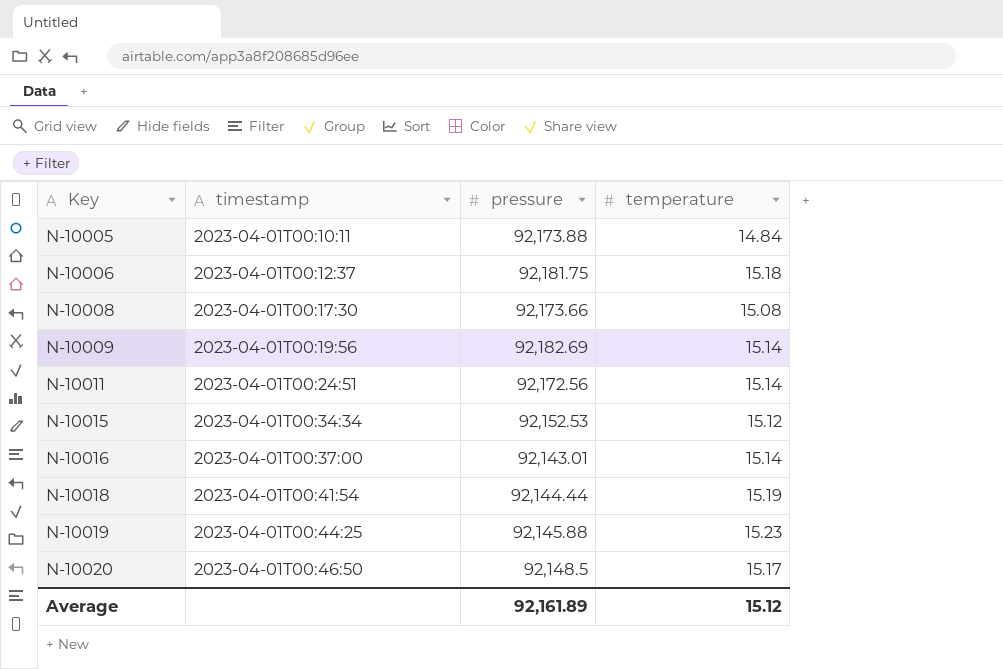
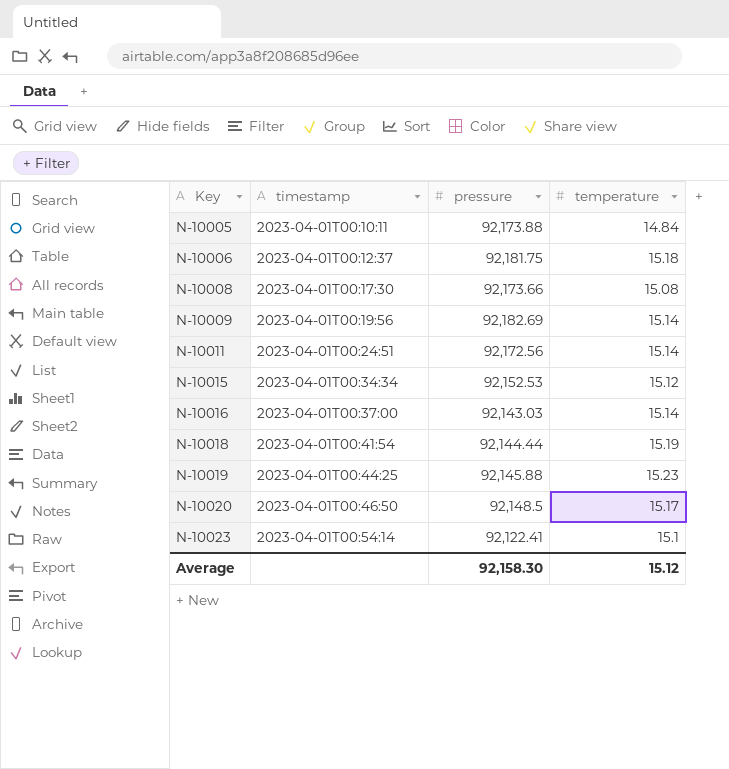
N-10016 | pressure: 92,143.01 -> 92,143.03
row N-10023: none -> 2023-04-01T00:54:14 | 92,122.41 | 15.1
Average | pressure: 92,161.89 -> 92,158.30

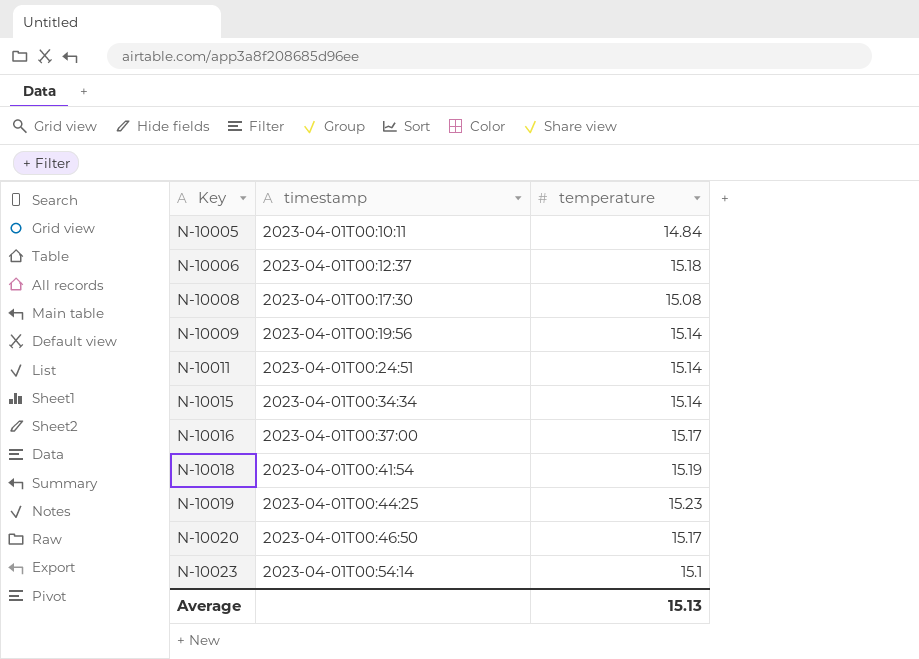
column pressure | position: 3 -> none
N-10015 | temperature: 15.12 -> 15.14
N-10016 | temperature: 15.14 -> 15.17
Average | temperature: 15.12 -> 15.13

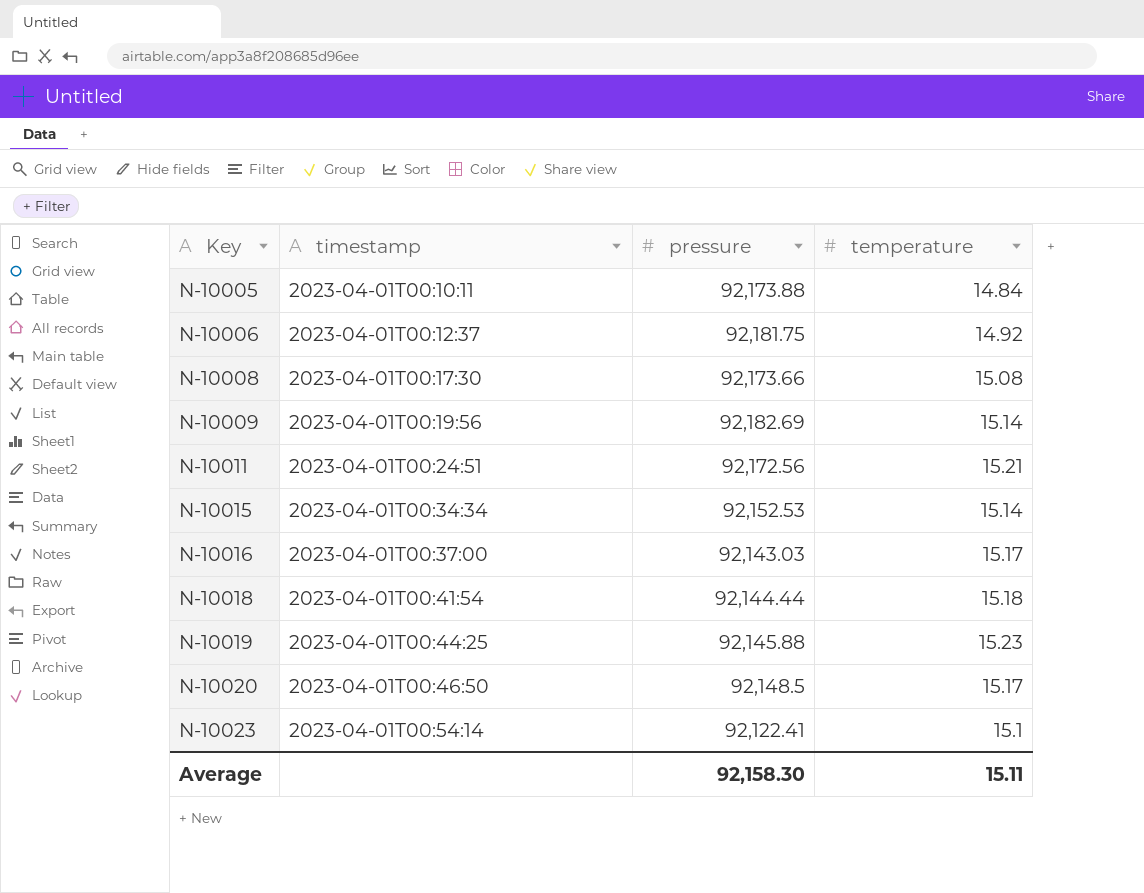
column pressure | position: none -> 3
N-10006 | temperature: 15.18 -> 14.92
N-10011 | temperature: 15.14 -> 15.21
N-10018 | temperature: 15.19 -> 15.18
Average | temperature: 15.13 -> 15.11

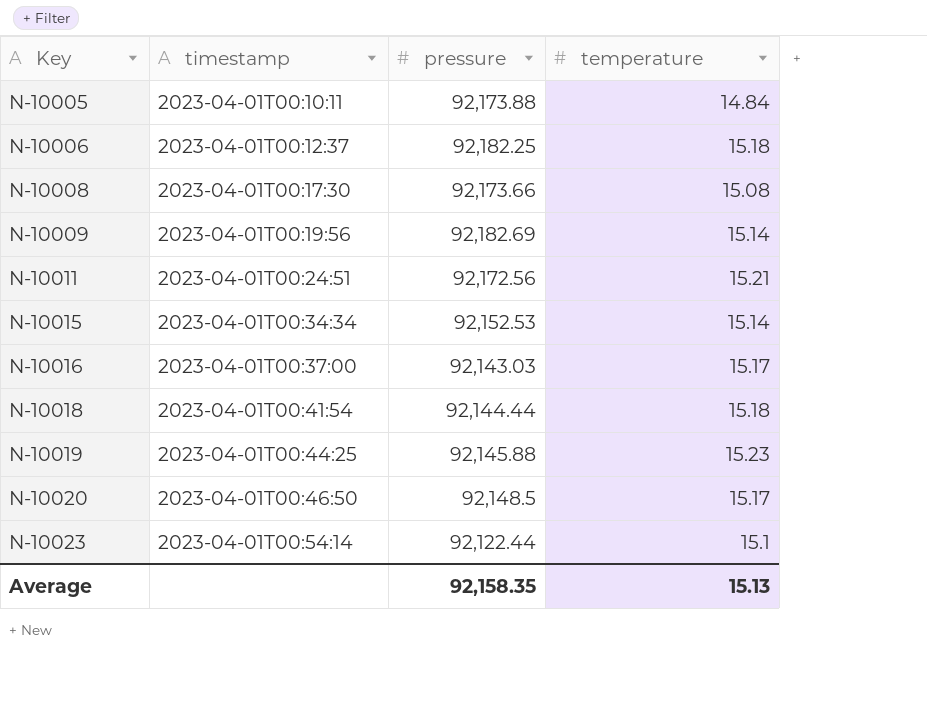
N-10006 | pressure: 92,181.75 -> 92,182.25
N-10006 | temperature: 14.92 -> 15.18
N-10023 | pressure: 92,122.41 -> 92,122.44
Average | pressure: 92,158.30 -> 92,158.35
Average | temperature: 15.11 -> 15.13

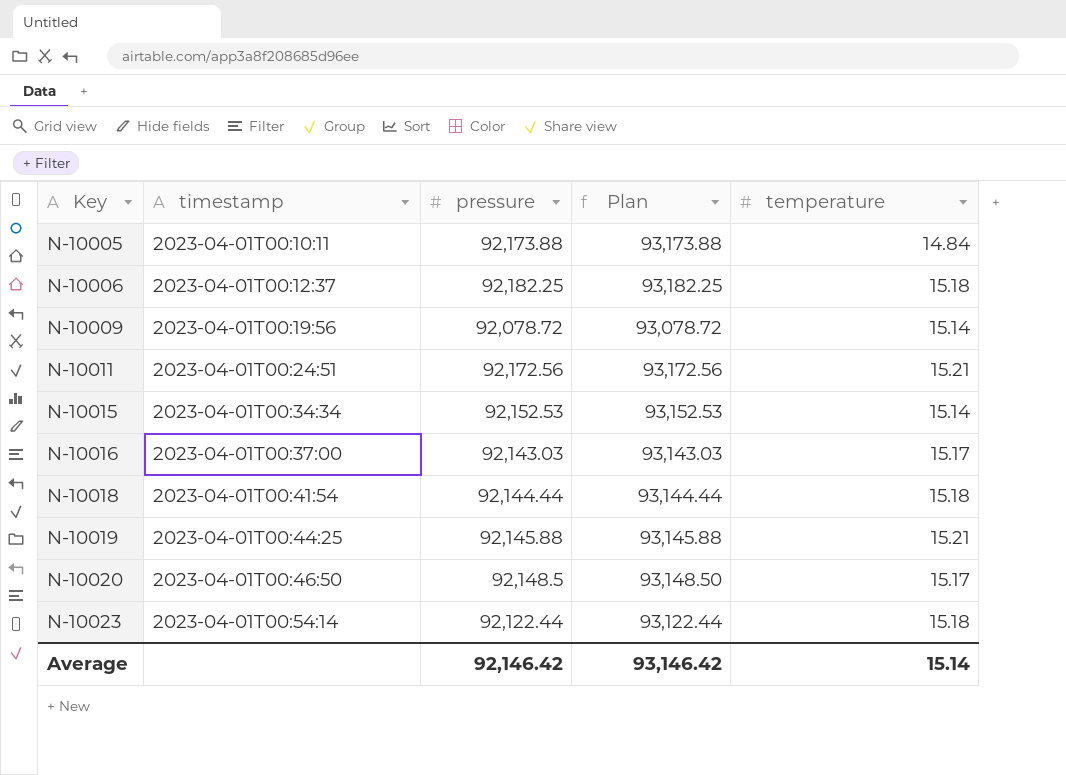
column Plan | formula: none -> [pressure] + 1000
row N-10008: 2023-04-01T00:17:30 | 92,173.66 | 15.08 -> none
N-10009 | pressure: 92,182.69 -> 92,078.72
N-10019 | temperature: 15.23 -> 15.21
N-10023 | temperature: 15.1 -> 15.18
Average | pressure: 92,158.35 -> 92,146.42
Average | temperature: 15.13 -> 15.14

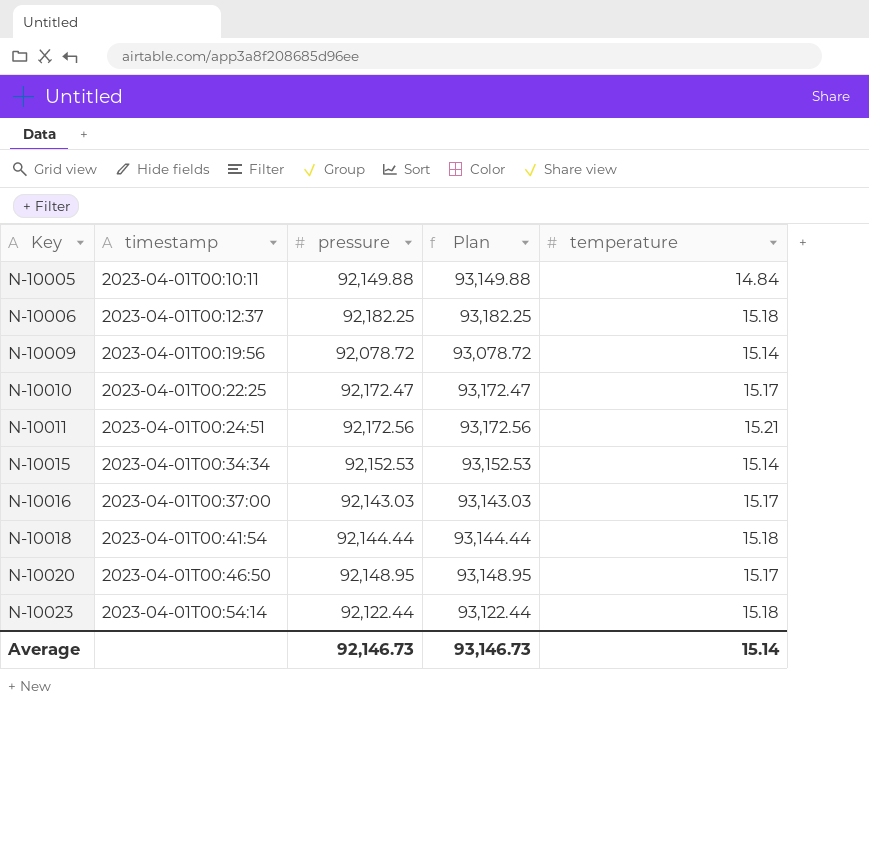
row N-10019: 2023-04-01T00:44:25 | 92,145.88 | 93,145.88 | 15.21 -> none
N-10005 | pressure: 92,173.88 -> 92,149.88
N-10005 | Plan: 93,173.88 -> 93,149.88
row N-10010: none -> 2023-04-01T00:22:25 | 92,172.47 | 93,172.47 | 15.17
N-10020 | pressure: 92,148.5 -> 92,148.95
N-10020 | Plan: 93,148.50 -> 93,148.95
Average | pressure: 92,146.42 -> 92,146.73
Average | Plan: 93,146.42 -> 93,146.73

